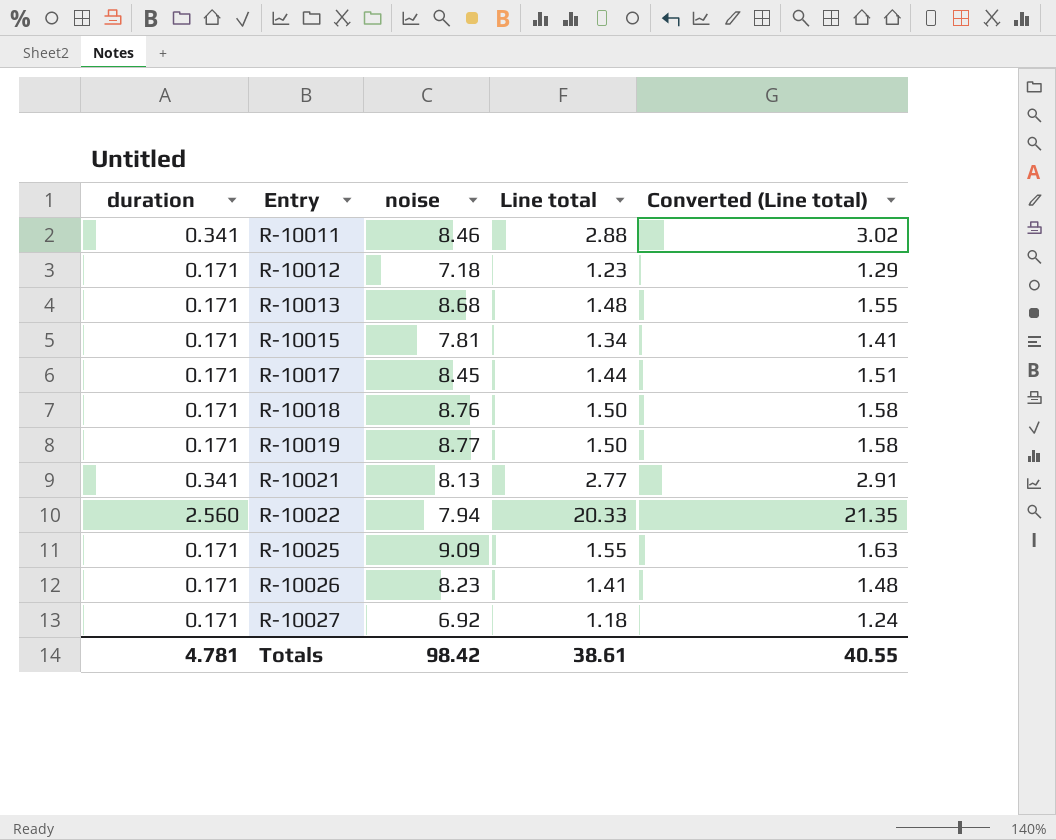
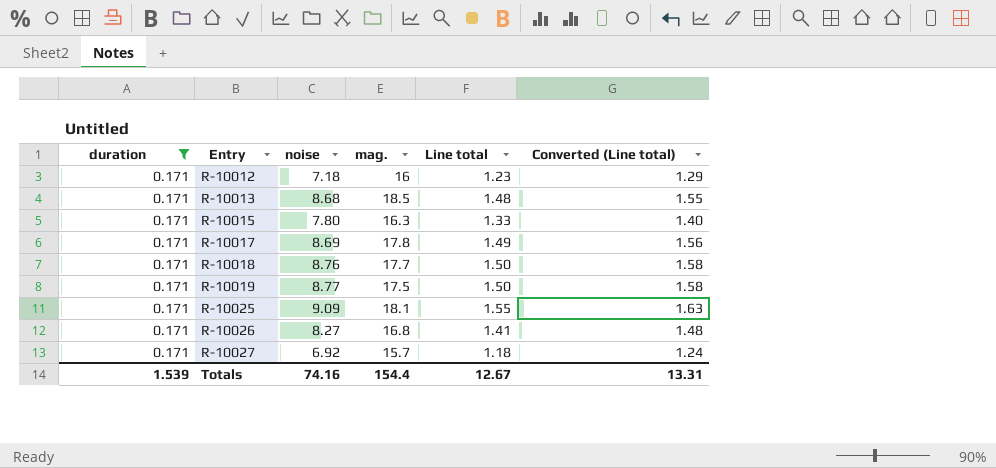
filter: none -> duration = 0.171
column mag. | position: none -> 4
R-10015 | noise: 7.81 -> 7.80
R-10015 | Line total: 1.34 -> 1.33
R-10015 | Converted (Line total): 1.41 -> 1.40
R-10017 | noise: 8.45 -> 8.69
R-10017 | Line total: 1.44 -> 1.49
R-10017 | Converted (Line total): 1.51 -> 1.56
R-10026 | noise: 8.23 -> 8.27
Totals | duration: 4.781 -> 1.539
Totals | noise: 98.42 -> 74.16
Totals | Line total: 38.61 -> 12.67
Totals | Converted (Line total): 40.55 -> 13.31

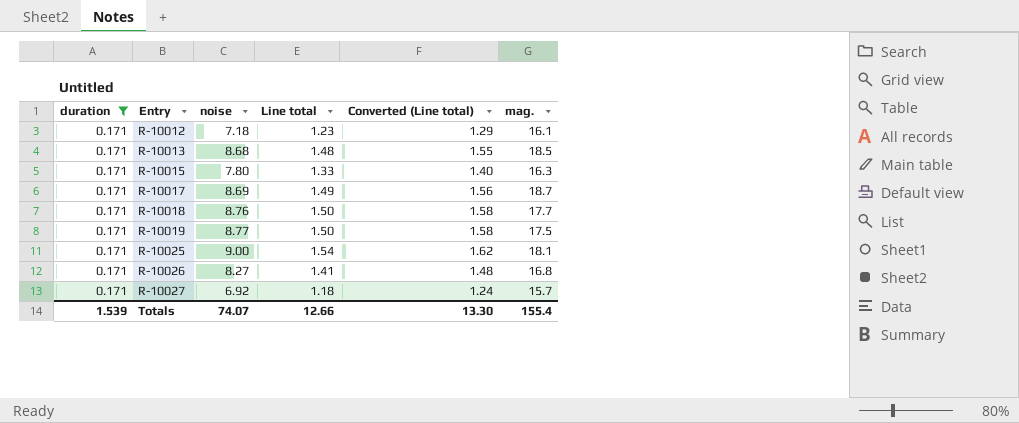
column mag. | position: 4 -> 6
R-10012 | mag.: 16 -> 16.1
R-10017 | mag.: 17.8 -> 18.7
R-10025 | noise: 9.09 -> 9.00
R-10025 | Line total: 1.55 -> 1.54
R-10025 | Converted (Line total): 1.63 -> 1.62
Totals | noise: 74.16 -> 74.07
Totals | Line total: 12.67 -> 12.66
Totals | Converted (Line total): 13.31 -> 13.30
Totals | mag.: 154.4 -> 155.4

